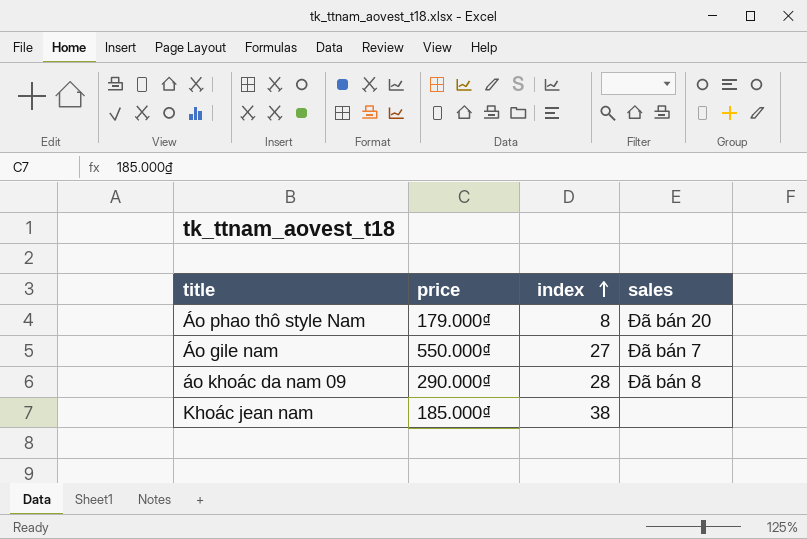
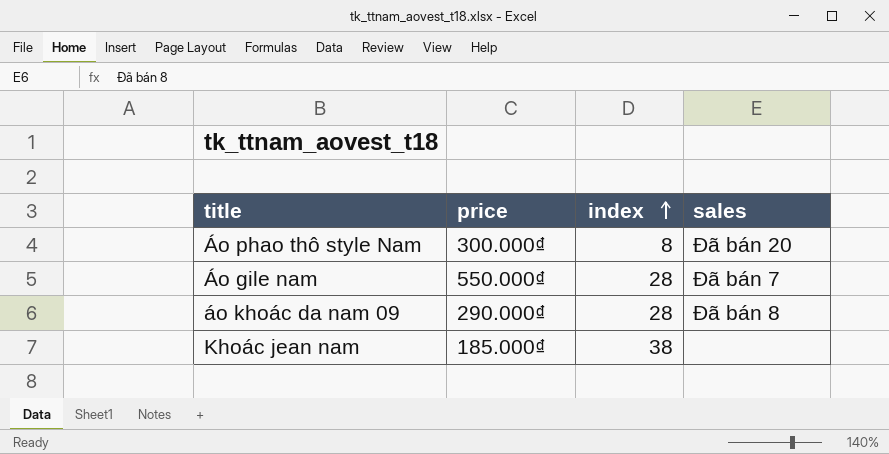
Áo phao thô style Nam | price: 179.000₫ -> 300.000₫
Áo gile nam | index: 27 -> 28

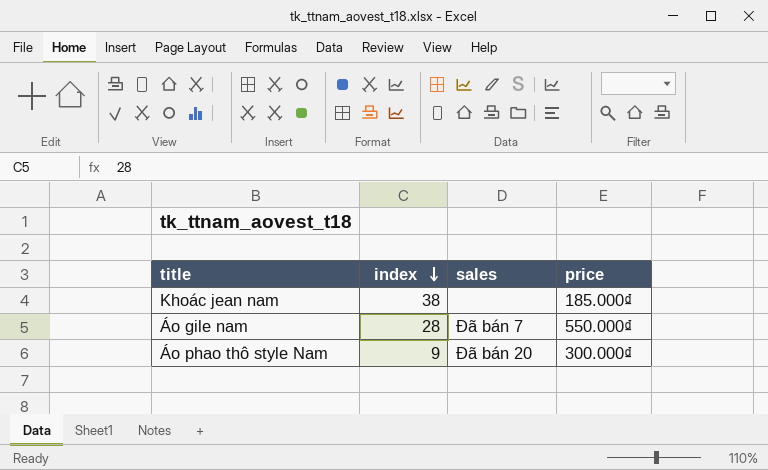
row order: index ascending -> index descending
column price | position: 2 -> 4
row áo khoác da nam 09: 290.000₫ | 28 | Đã bán 8 -> none
Áo phao thô style Nam | index: 8 -> 9

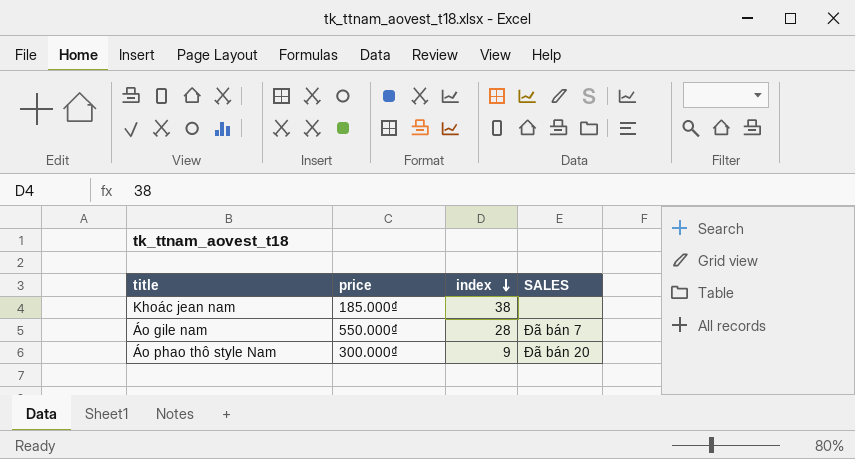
column price | position: 4 -> 2
column name: sales -> SALES

